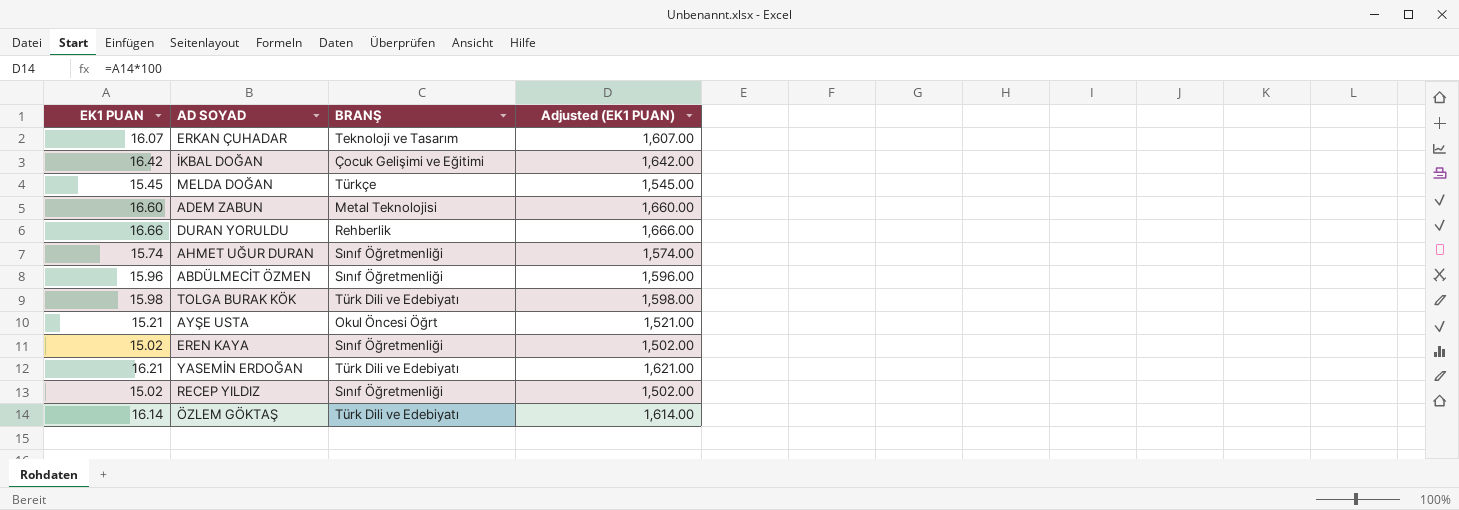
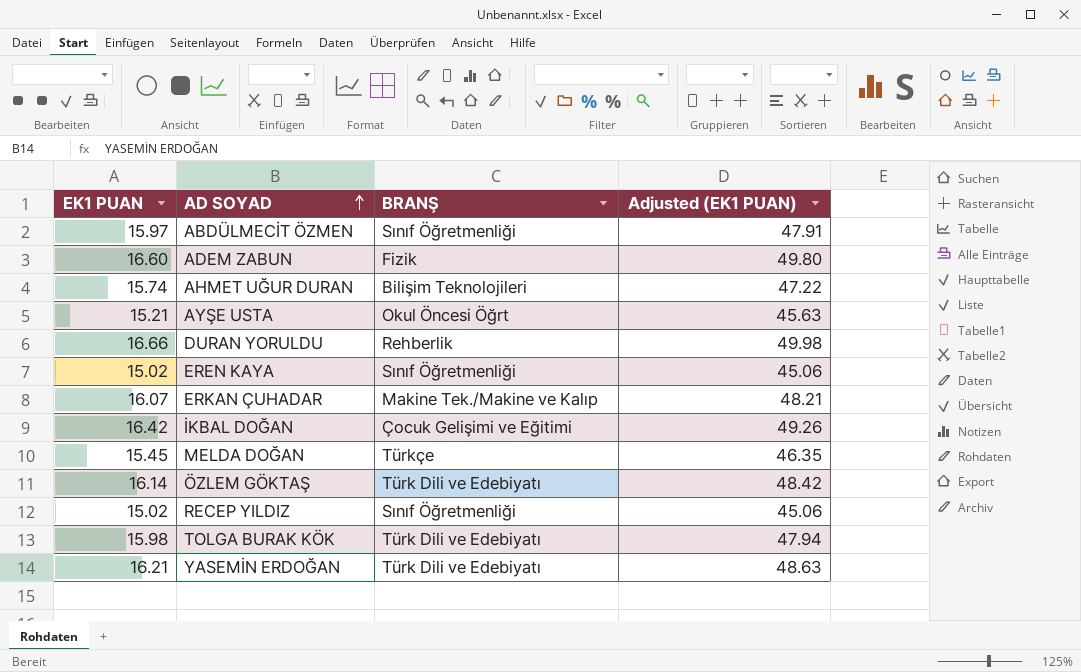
row order: none -> AD SOYAD ascending
column Adjusted (EK1 PUAN) | formula: [EK1 PUAN] * 100 -> [EK1 PUAN] * 3
ABDÜLMECİT ÖZMEN | EK1 PUAN: 15.96 -> 15.97
ADEM ZABUN | BRANŞ: Metal Teknolojisi -> Fizik
AHMET UĞUR DURAN | BRANŞ: Sınıf Öğretmenliği -> Bilişim Teknolojileri
ERKAN ÇUHADAR | BRANŞ: Teknoloji ve Tasarım -> Makine Tek./Makine ve Kalıp

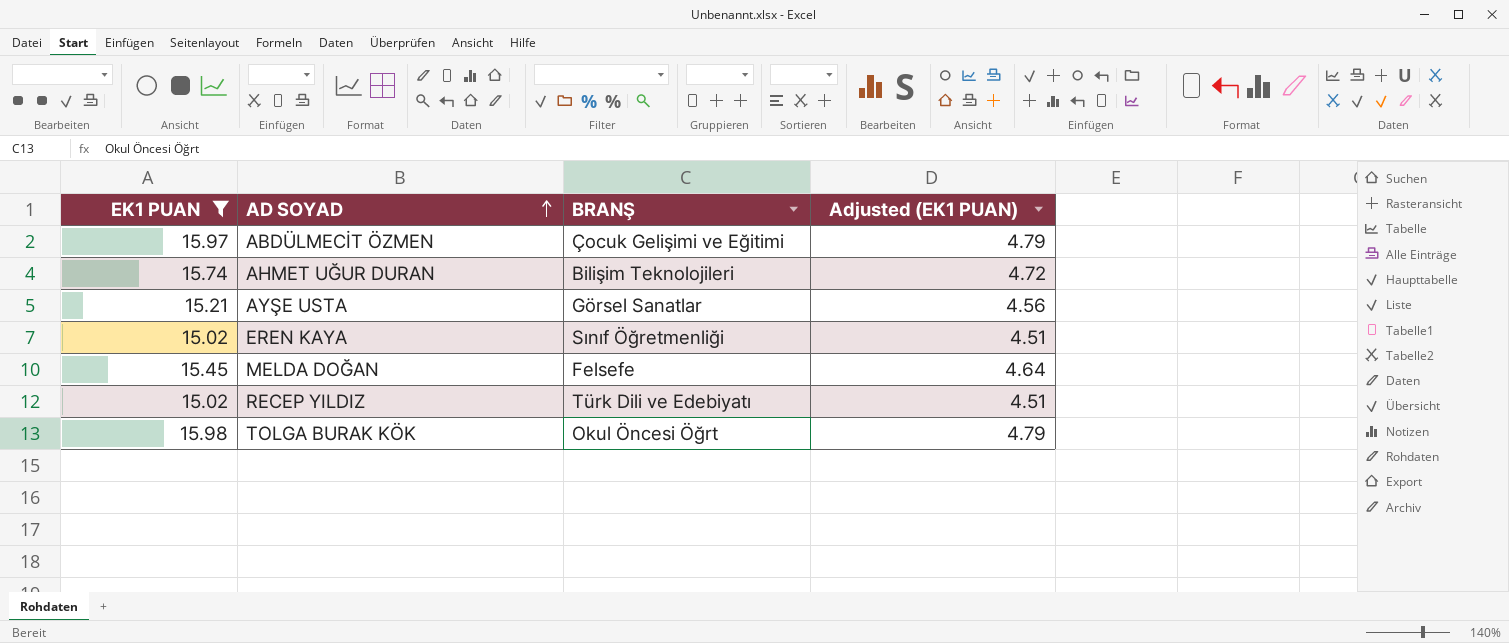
filter: none -> EK1 PUAN <= 15.98
column Adjusted (EK1 PUAN) | formula: [EK1 PUAN] * 3 -> [EK1 PUAN] * 0.3
ABDÜLMECİT ÖZMEN | BRANŞ: Sınıf Öğretmenliği -> Çocuk Gelişimi ve Eğitimi
AYŞE USTA | BRANŞ: Okul Öncesi Öğrt -> Görsel Sanatlar
MELDA DOĞAN | BRANŞ: Türkçe -> Felsefe
RECEP YILDIZ | BRANŞ: Sınıf Öğretmenliği -> Türk Dili ve Edebiyatı
TOLGA BURAK KÖK | BRANŞ: Türk Dili ve Edebiyatı -> Okul Öncesi Öğrt

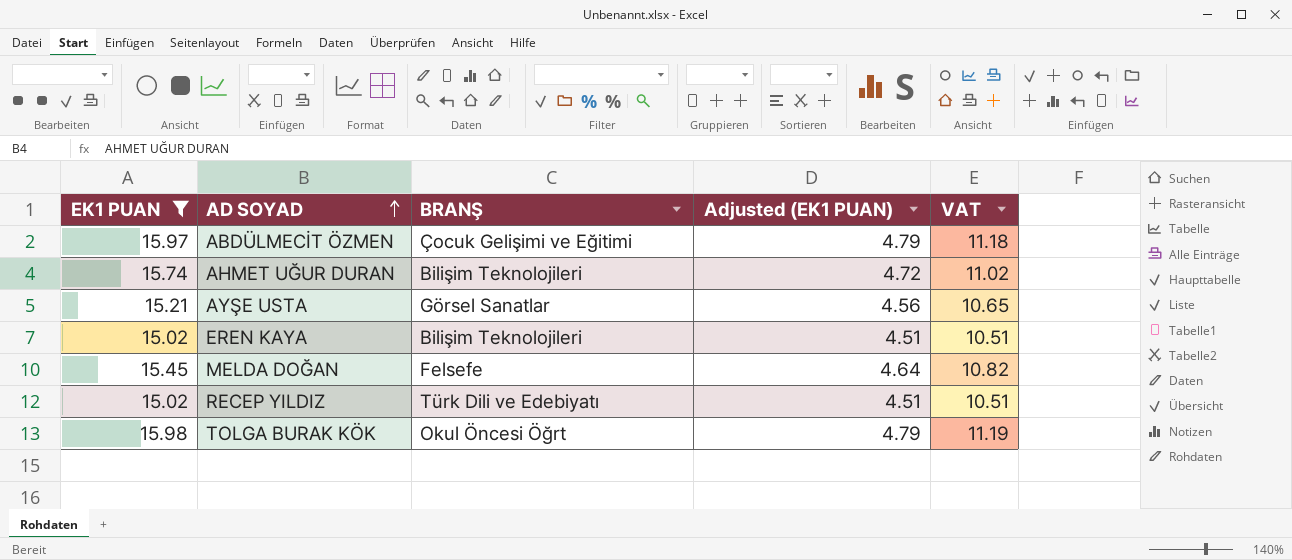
column VAT | formula: none -> [EK1 PUAN] * 0.7
EREN KAYA | BRANŞ: Sınıf Öğretmenliği -> Bilişim Teknolojileri

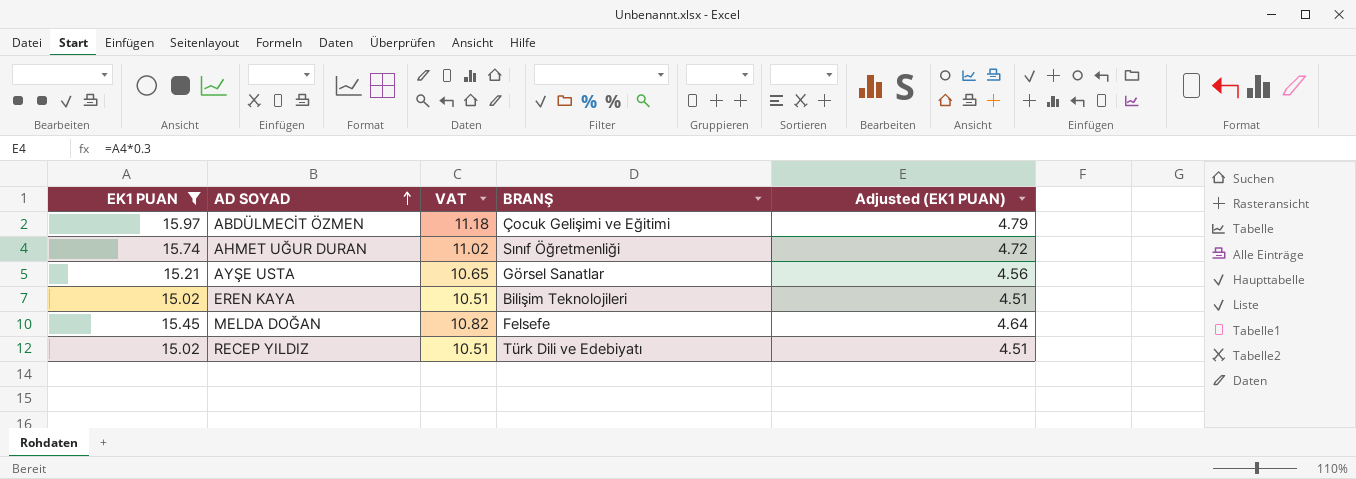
column VAT | position: 5 -> 3
row TOLGA BURAK KÖK: 15.98 | Okul Öncesi Öğrt | 4.79 | 11.19 -> none
AHMET UĞUR DURAN | BRANŞ: Bilişim Teknolojileri -> Sınıf Öğretmenliği

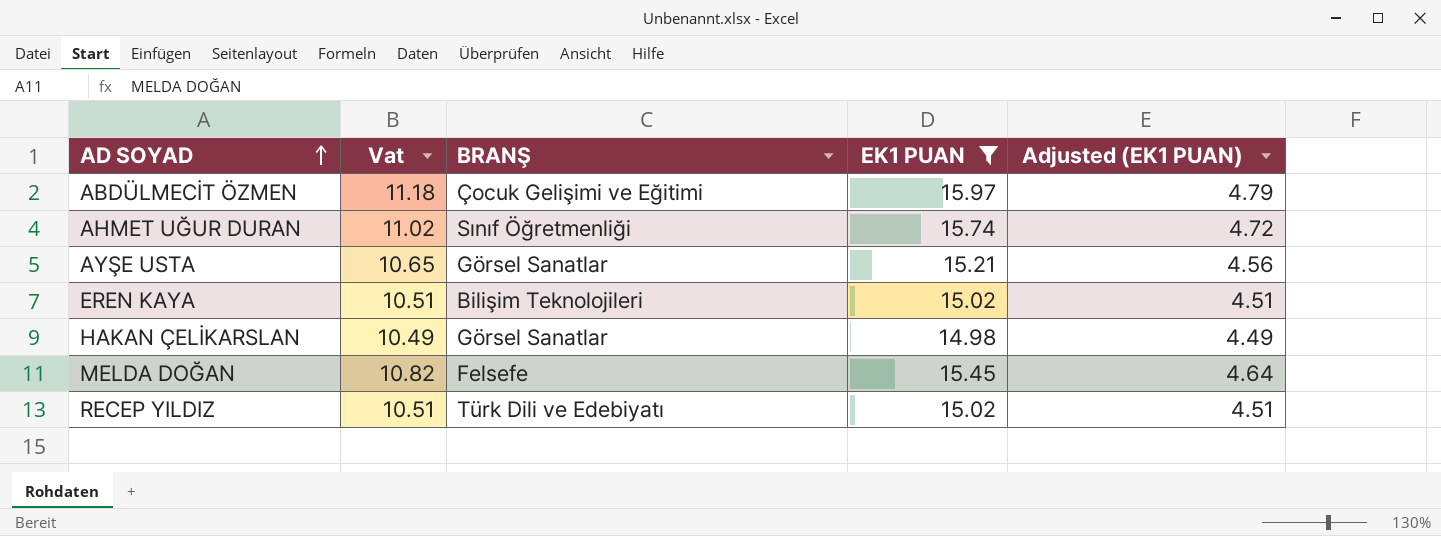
column name: VAT -> Vat
column EK1 PUAN | position: 1 -> 4
row HAKAN ÇELİKARSLAN: none -> 10.49 | Görsel Sanatlar | 14.98 | 4.49

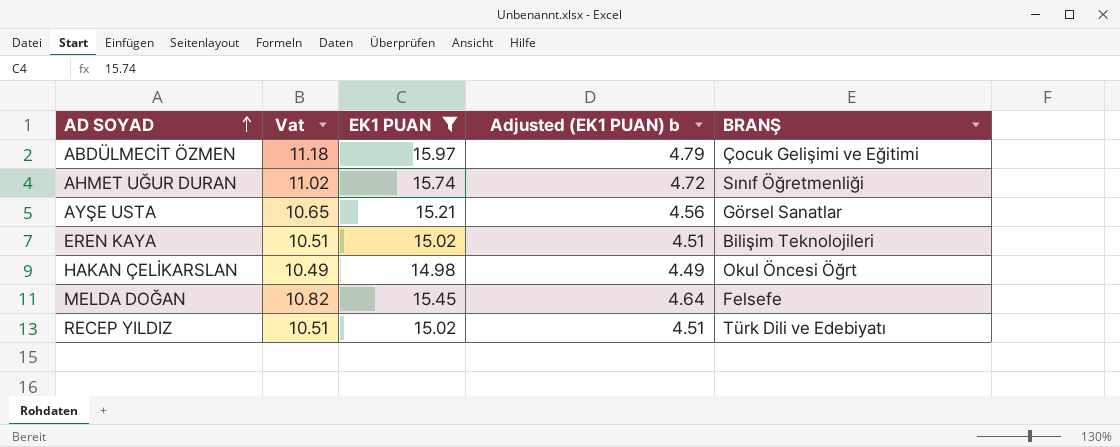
column name: Adjusted (EK1 PUAN) -> Adjusted (EK1 PUAN) b
column BRANŞ | position: 3 -> 5
HAKAN ÇELİKARSLAN | BRANŞ: Görsel Sanatlar -> Okul Öncesi Öğrt

